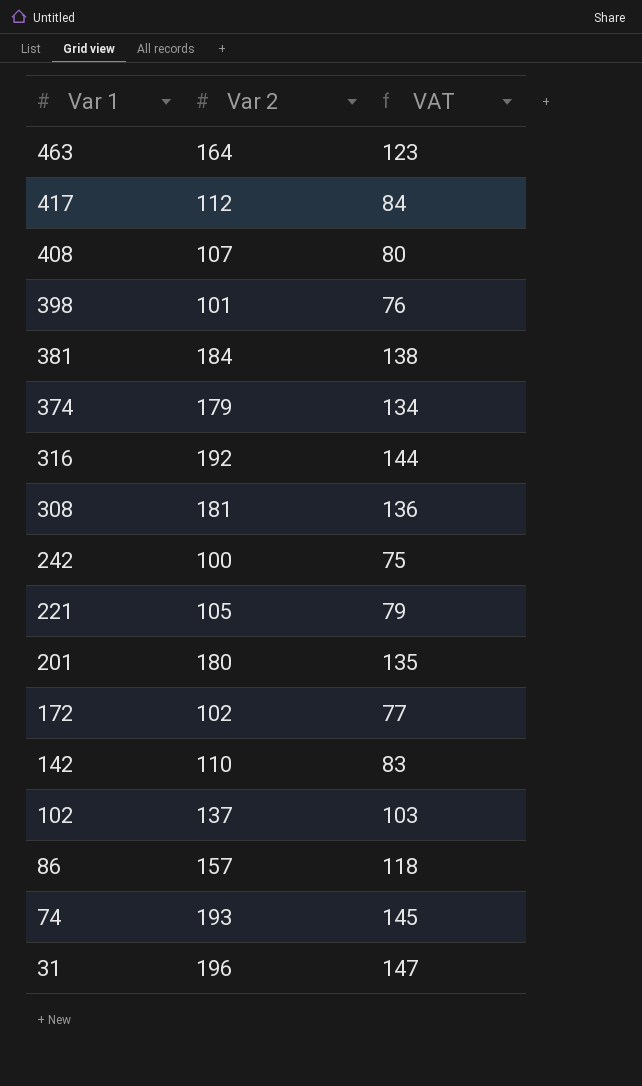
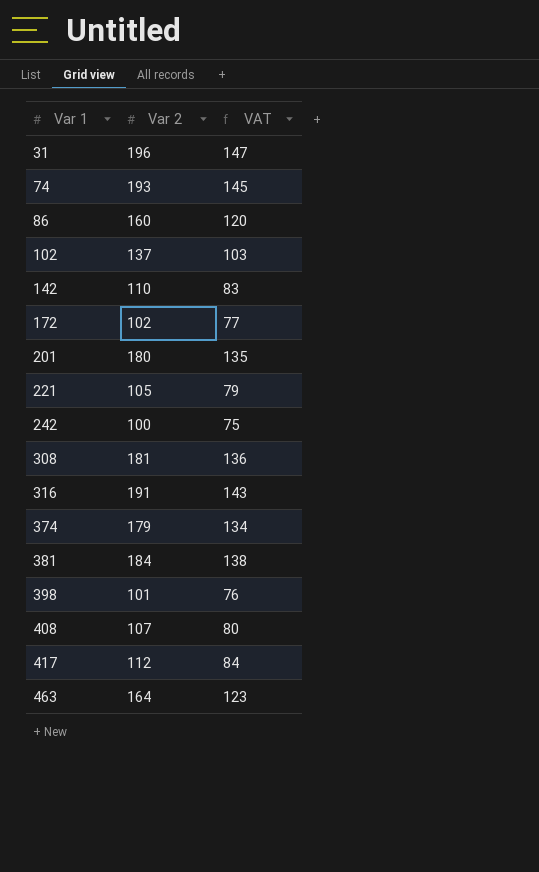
row order: Var 1 descending -> Var 1 ascending
86 | Var 2: 157 -> 160
86 | VAT: 118 -> 120
316 | Var 2: 192 -> 191
316 | VAT: 144 -> 143

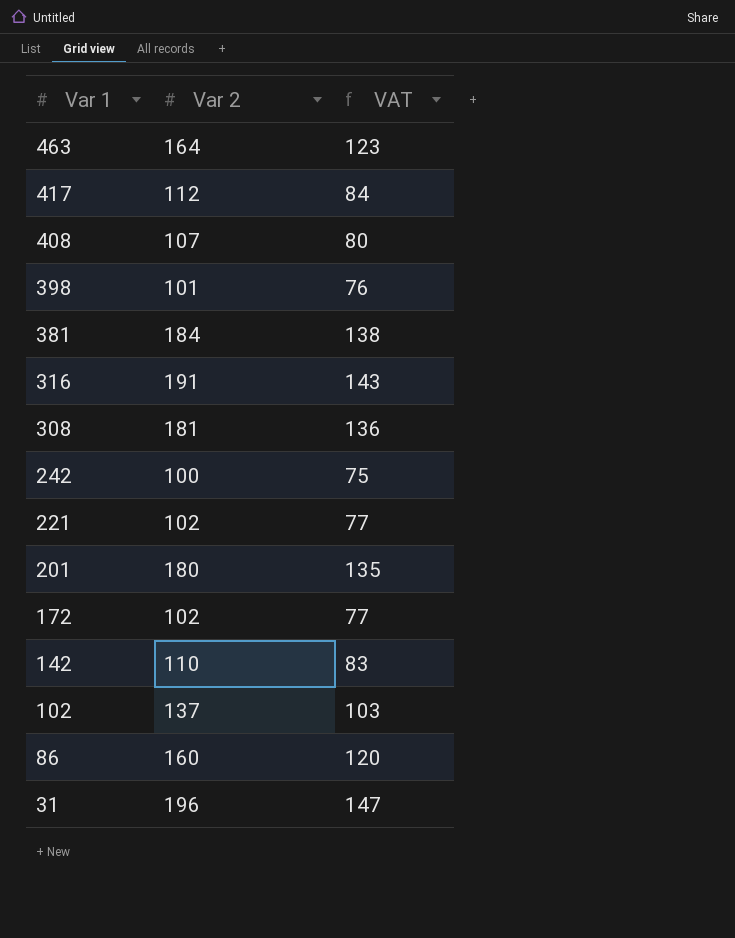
row order: Var 1 ascending -> Var 1 descending
row 74: 193 | 145 -> none
row 374: 179 | 134 -> none
221 | Var 2: 105 -> 102
221 | VAT: 79 -> 77

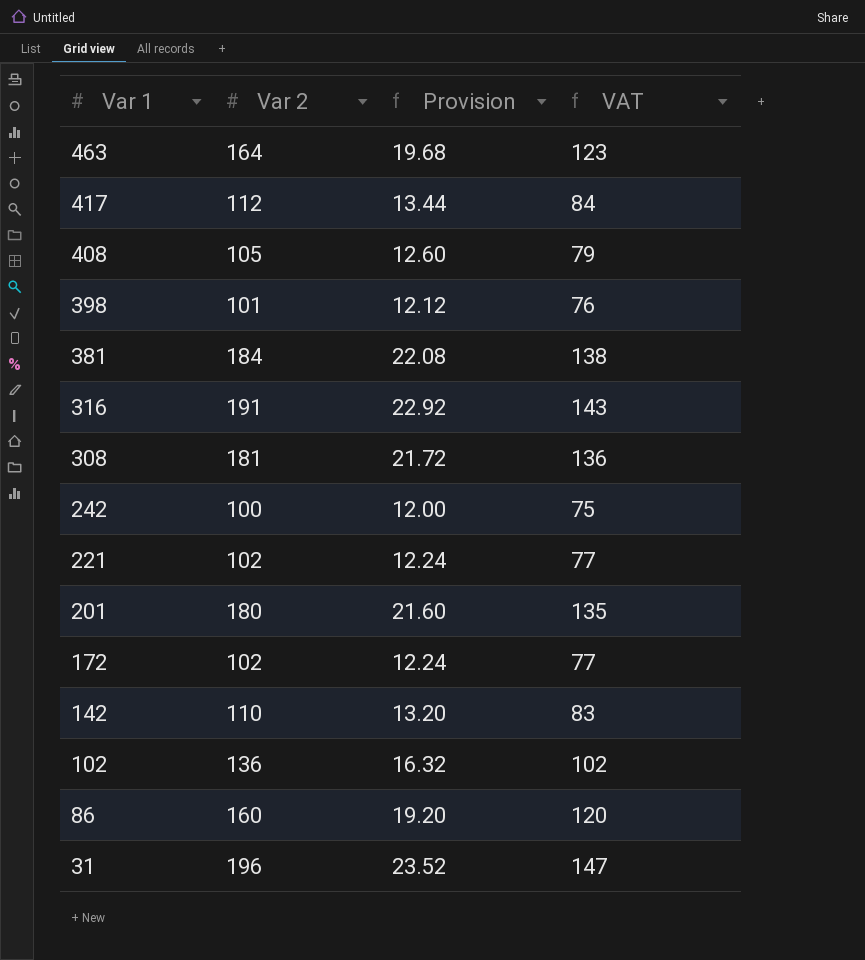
column Provision | formula: none -> [Var 2] * 0.12
408 | Var 2: 107 -> 105
408 | VAT: 80 -> 79
102 | Var 2: 137 -> 136
102 | VAT: 103 -> 102

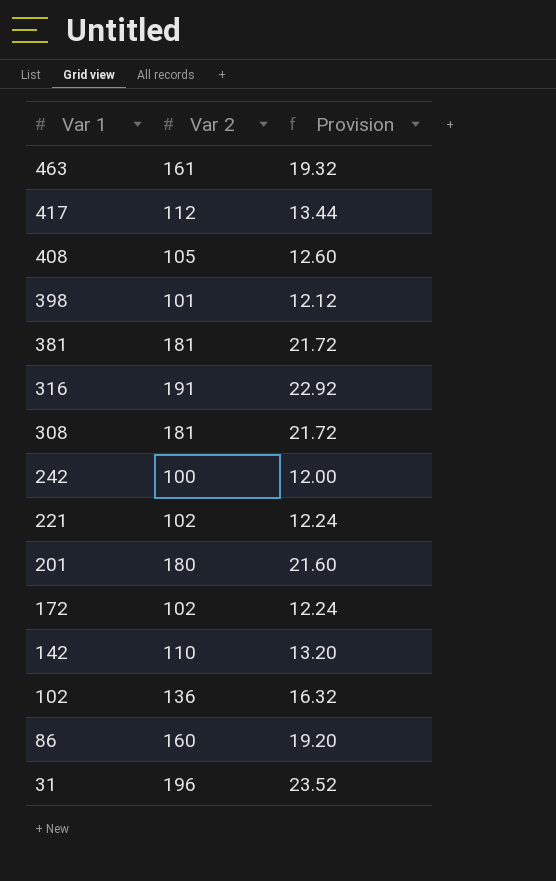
column VAT | formula: [Var 2] * 0.75 -> none
463 | Var 2: 164 -> 161
463 | Provision: 19.68 -> 19.32
381 | Var 2: 184 -> 181
381 | Provision: 22.08 -> 21.72

